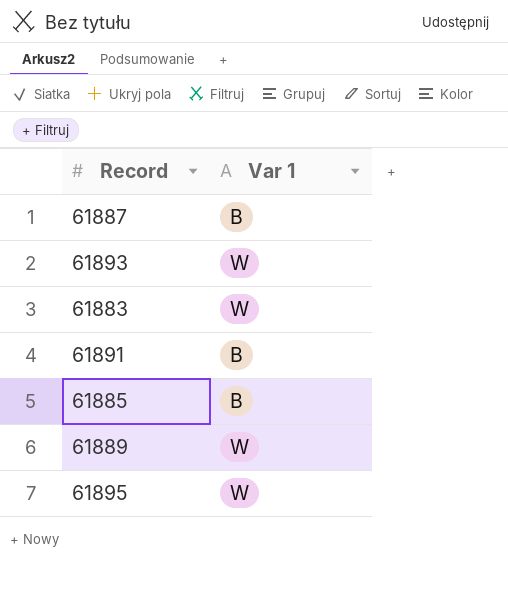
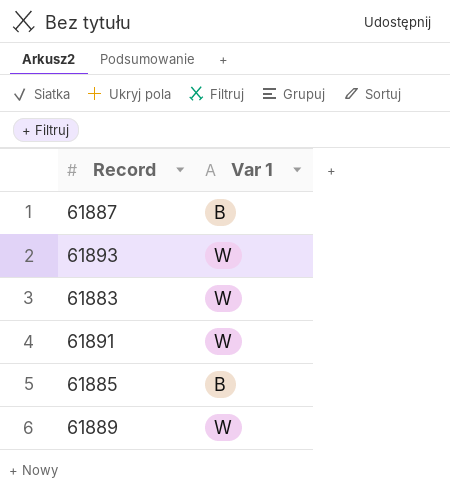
row 61895: W -> none
61891 | Var 1: B -> W

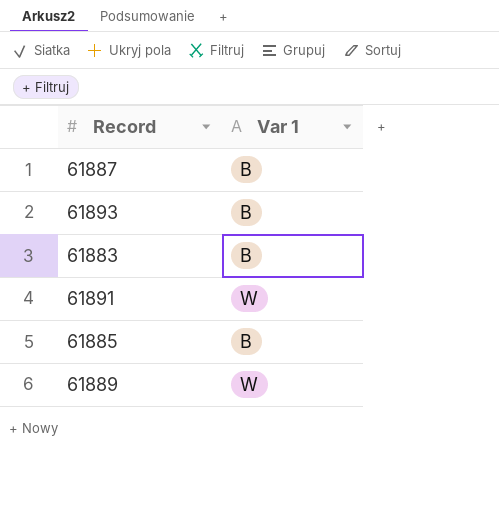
61893 | Var 1: W -> B
61883 | Var 1: W -> B

